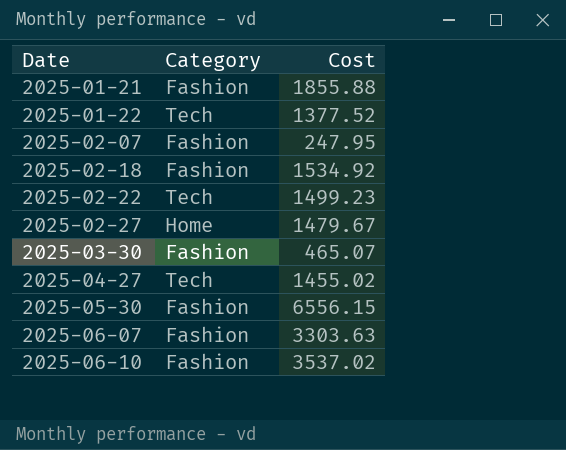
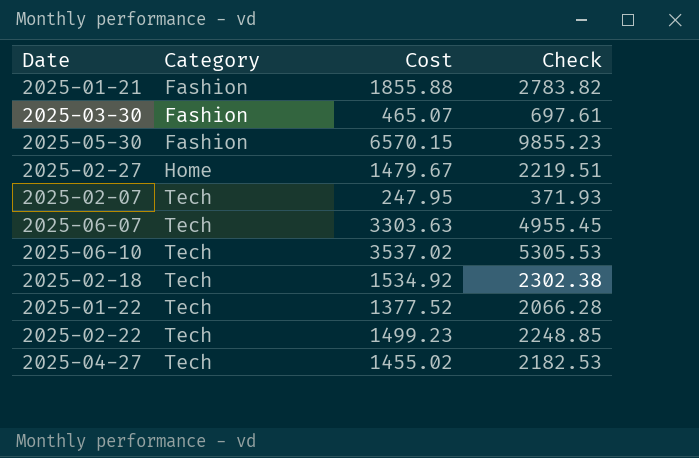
row order: Date ascending -> Category ascending
column Check | formula: none -> [Cost] * 1.5
2025-05-30 | Cost: 6556.15 -> 6570.15
2025-02-07 | Category: Fashion -> Tech
2025-06-07 | Category: Fashion -> Tech
2025-06-10 | Category: Fashion -> Tech
2025-02-18 | Category: Fashion -> Tech

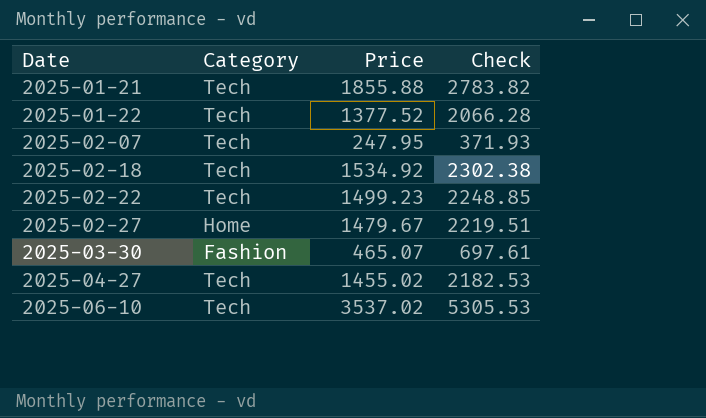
row order: Category ascending -> Date ascending
column name: Cost -> Price
row 2025-05-30: Fashion | 6570.15 | 9855.23 -> none
row 2025-06-07: Tech | 3303.63 | 4955.45 -> none
2025-01-21 | Category: Fashion -> Tech

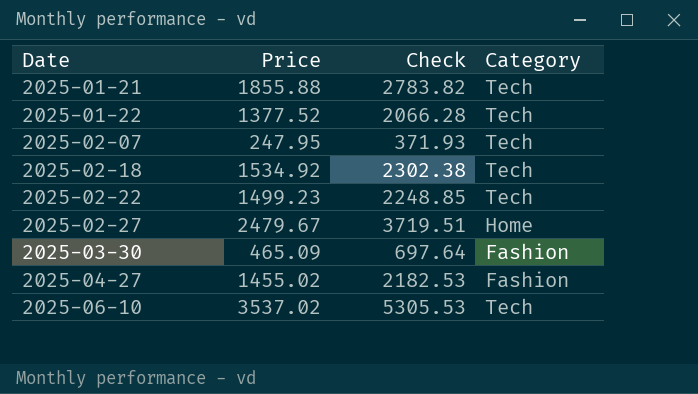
column Category | position: 2 -> 4
2025-02-27 | Price: 1479.67 -> 2479.67
2025-02-27 | Check: 2219.51 -> 3719.51
2025-03-30 | Price: 465.07 -> 465.09
2025-03-30 | Check: 697.61 -> 697.64
2025-04-27 | Category: Tech -> Fashion

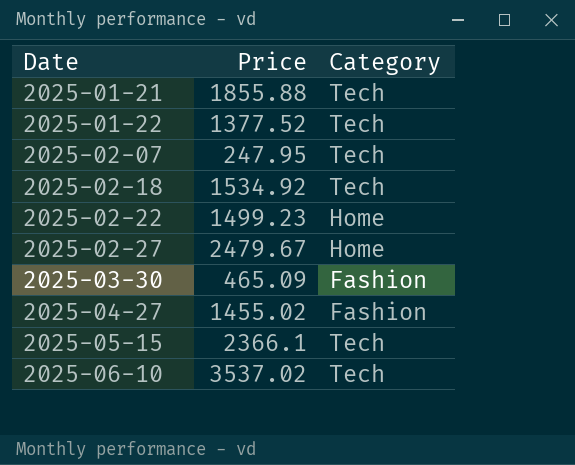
column Check | formula: [Price] * 1.5 -> none
2025-02-22 | Category: Tech -> Home
row 2025-05-15: none -> 2366.1 | Tech

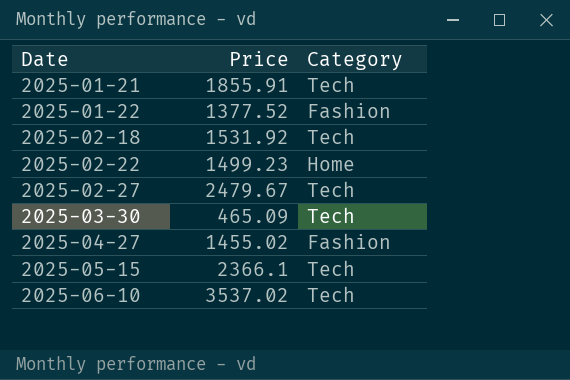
row 2025-02-07: 247.95 | Tech -> none
2025-01-21 | Price: 1855.88 -> 1855.91
2025-01-22 | Category: Tech -> Fashion
2025-02-18 | Price: 1534.92 -> 1531.92
2025-02-27 | Category: Home -> Tech
2025-03-30 | Category: Fashion -> Tech

